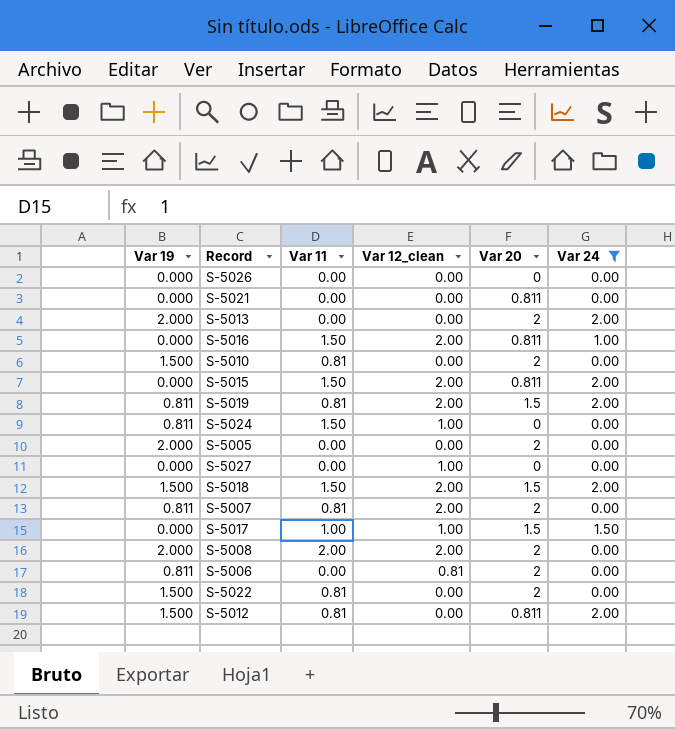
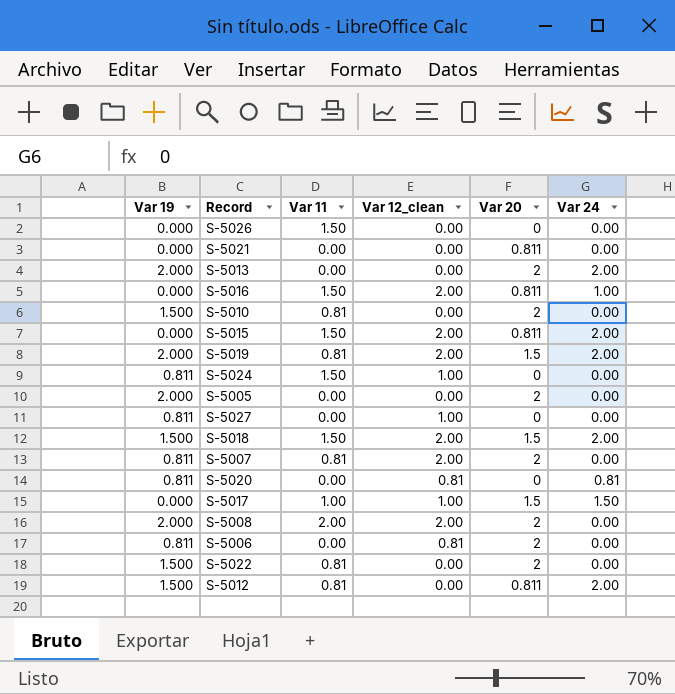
filter: Var 24 != 0.81 -> none
S-5026 | Var 11: 0.00 -> 1.50
S-5019 | Var 19: 0.811 -> 2.000
S-5027 | Var 19: 0.000 -> 0.811

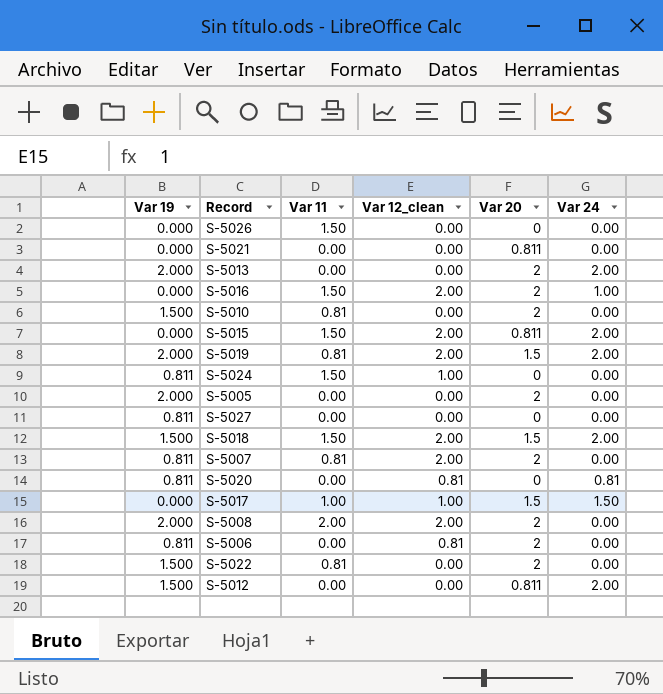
S-5016 | Var 20: 0.811 -> 2
S-5027 | Var 12_clean: 1.00 -> 0.00
S-5012 | Var 11: 0.81 -> 0.00

